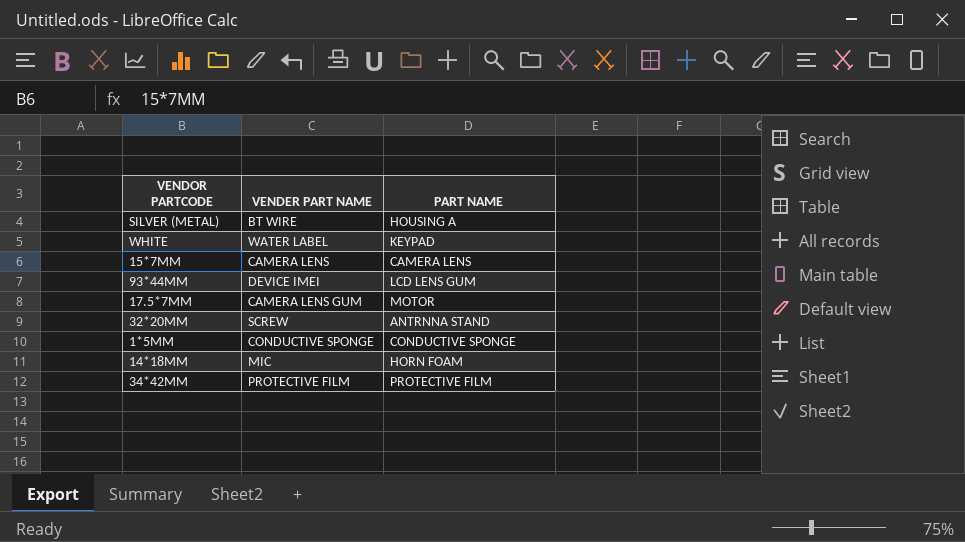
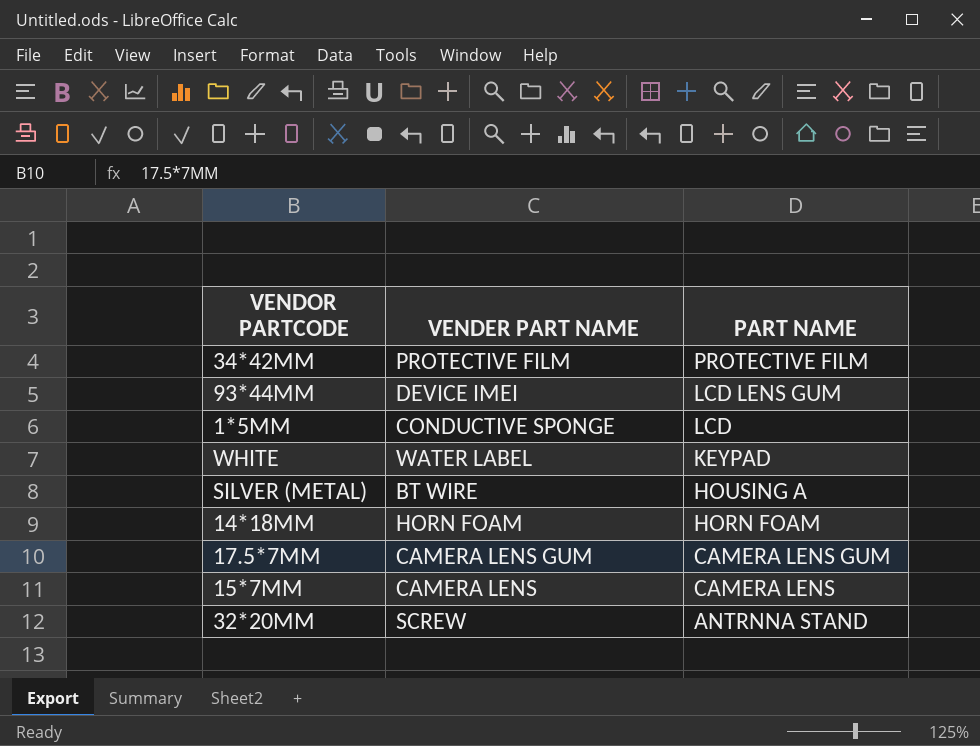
row order: none -> PART NAME descending
1*5MM | PART NAME: CONDUCTIVE SPONGE -> LCD
14*18MM | VENDER PART NAME: MIC -> HORN FOAM
17.5*7MM | PART NAME: MOTOR -> CAMERA LENS GUM

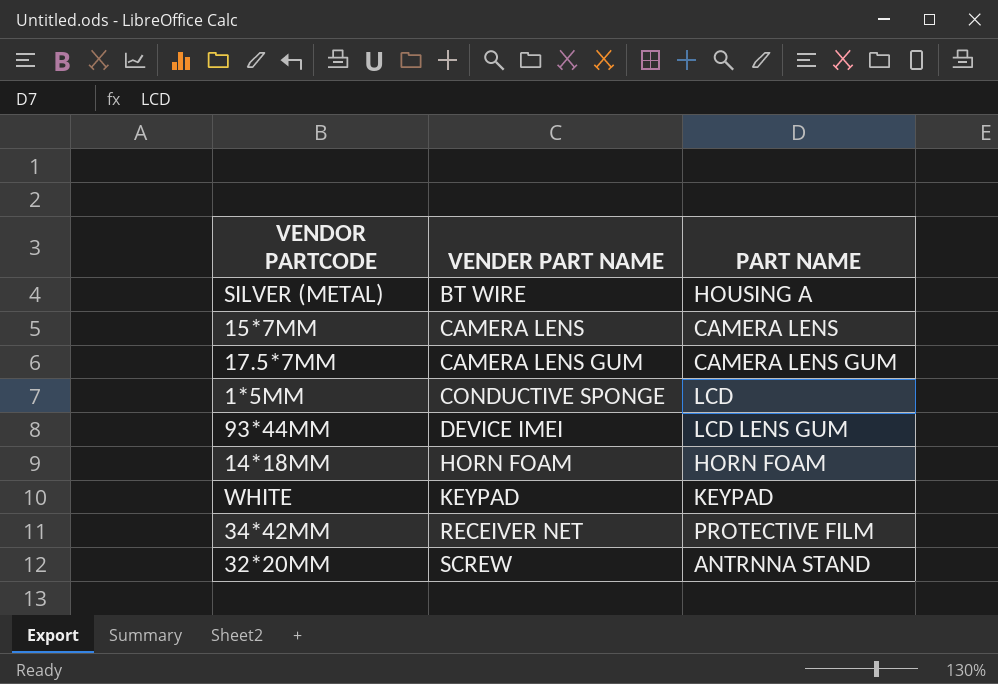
row order: PART NAME descending -> VENDER PART NAME ascending
WHITE | VENDER PART NAME: WATER LABEL -> KEYPAD
34*42MM | VENDER PART NAME: PROTECTIVE FILM -> RECEIVER NET

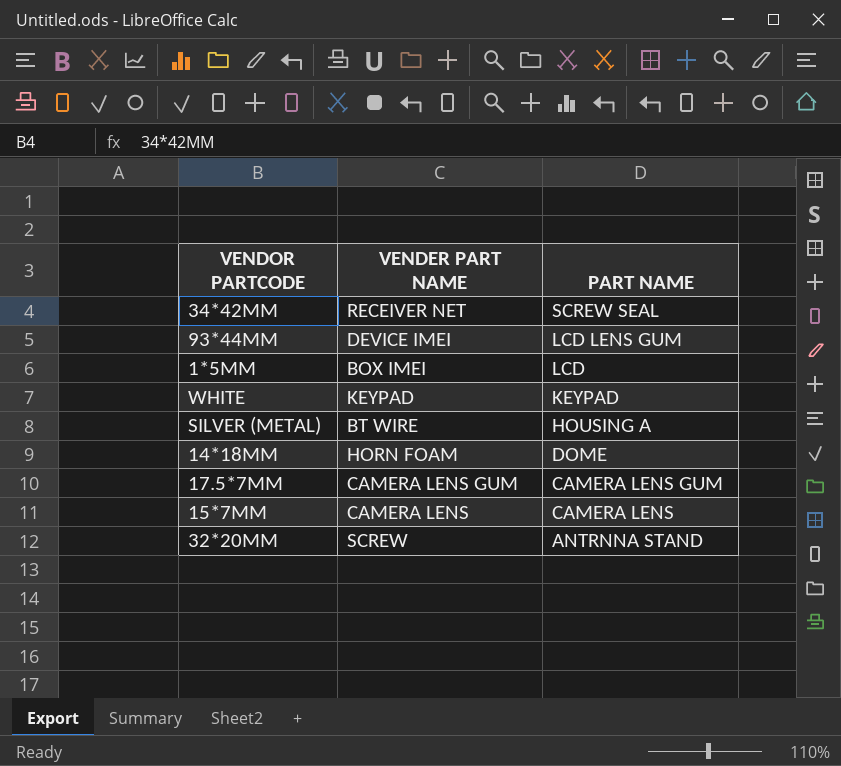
row order: VENDER PART NAME ascending -> PART NAME descending
34*42MM | PART NAME: PROTECTIVE FILM -> SCREW SEAL
1*5MM | VENDER PART NAME: CONDUCTIVE SPONGE -> BOX IMEI
14*18MM | PART NAME: HORN FOAM -> DOME

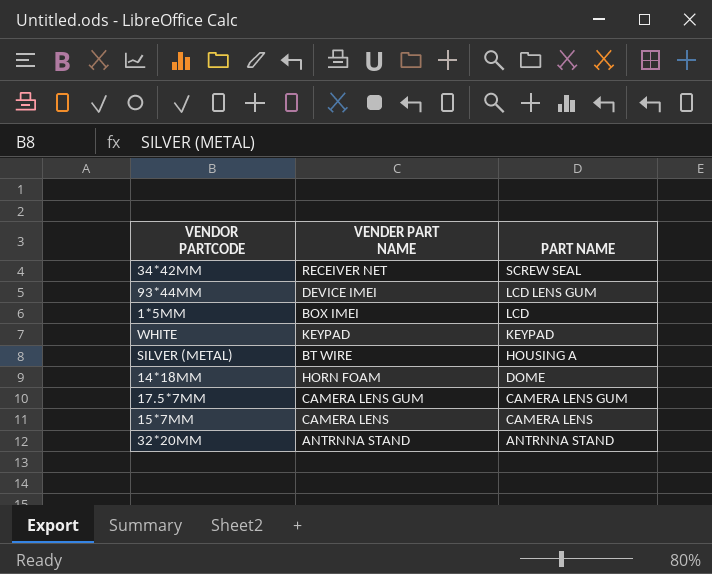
32*20MM | VENDER PART NAME: SCREW -> ANTRNNA STAND

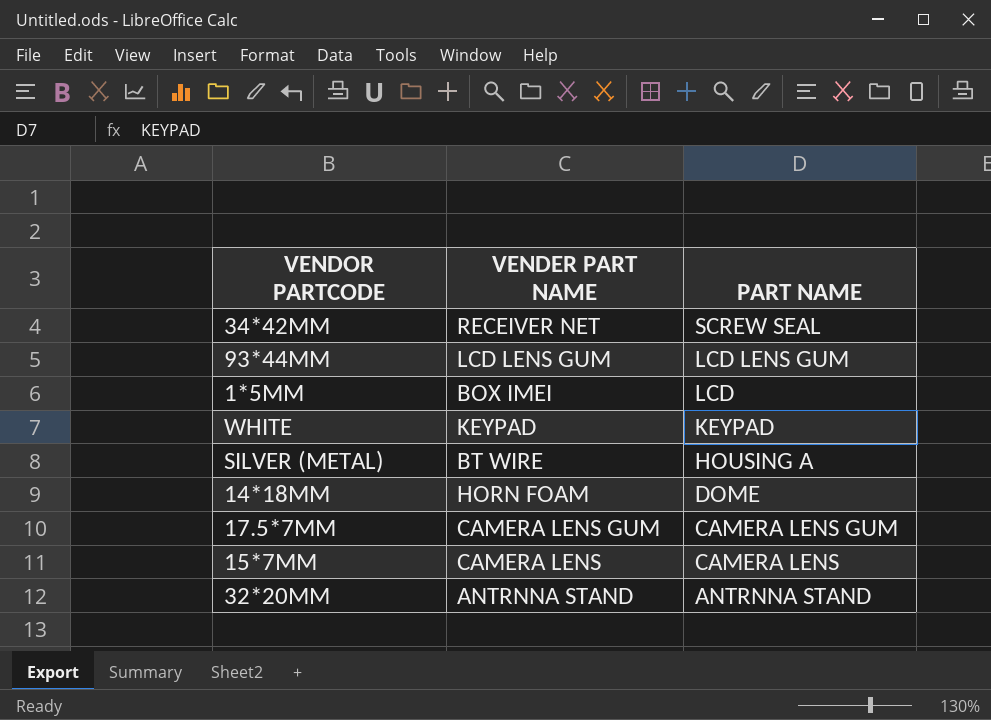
93*44MM | VENDER PART NAME: DEVICE IMEI -> LCD LENS GUM

